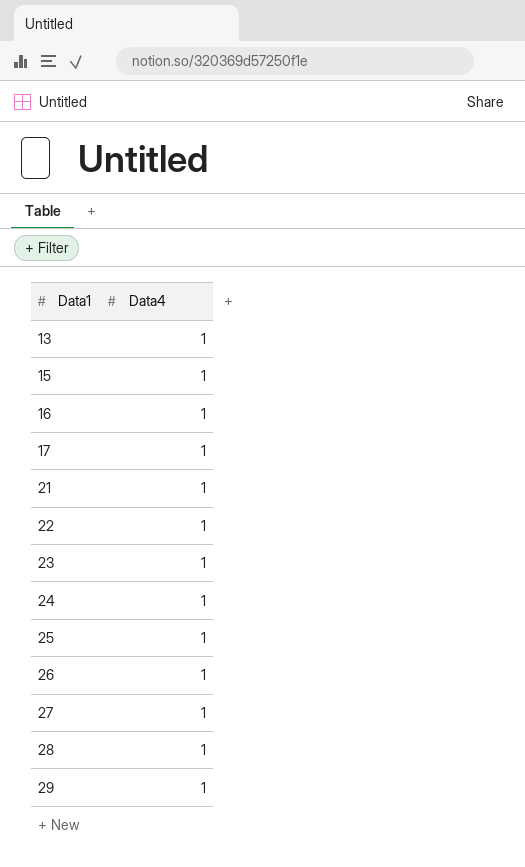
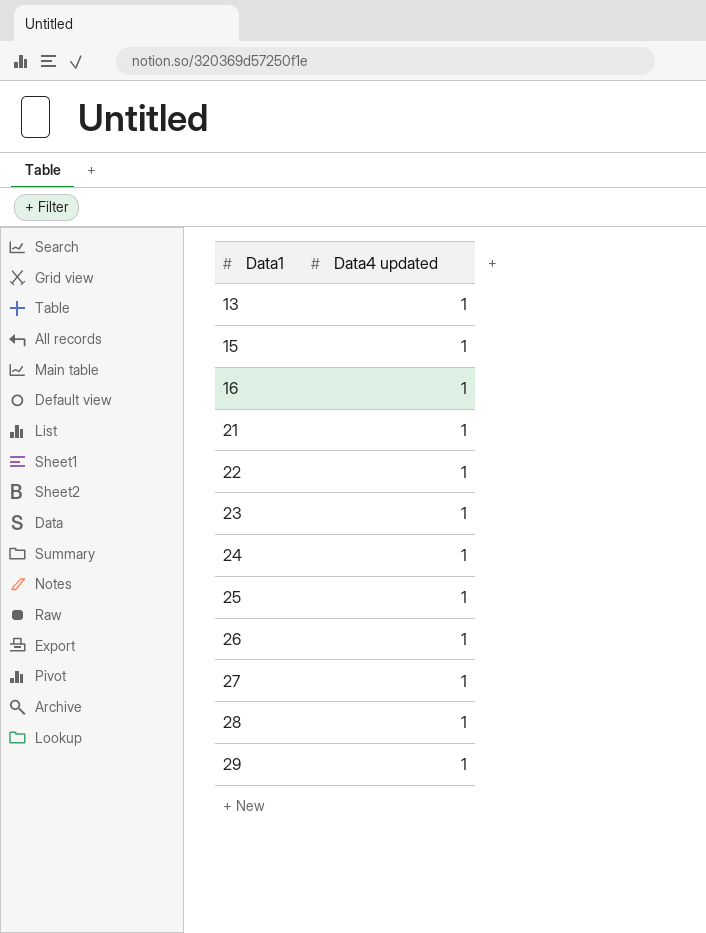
column name: Data4 -> Data4 updated
row 17: 1 -> none

